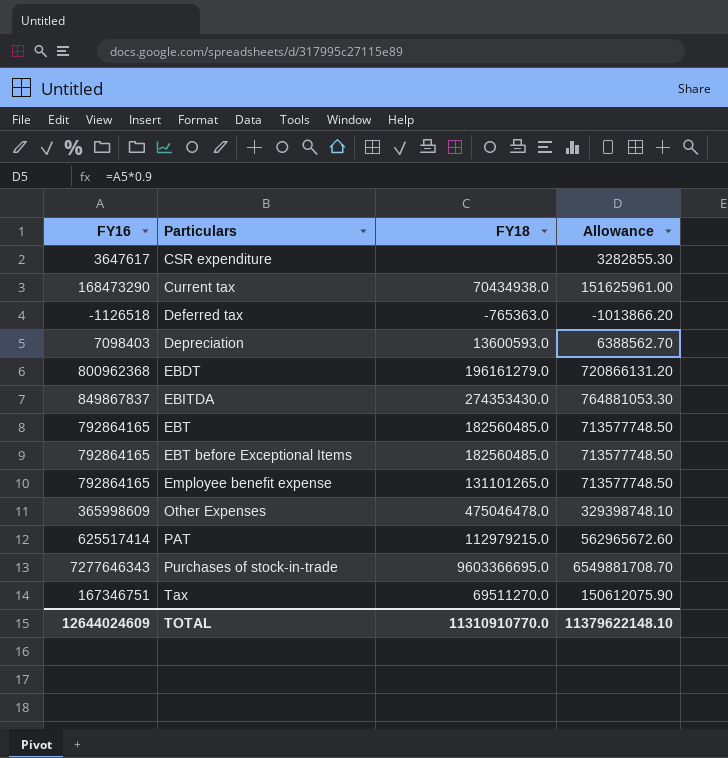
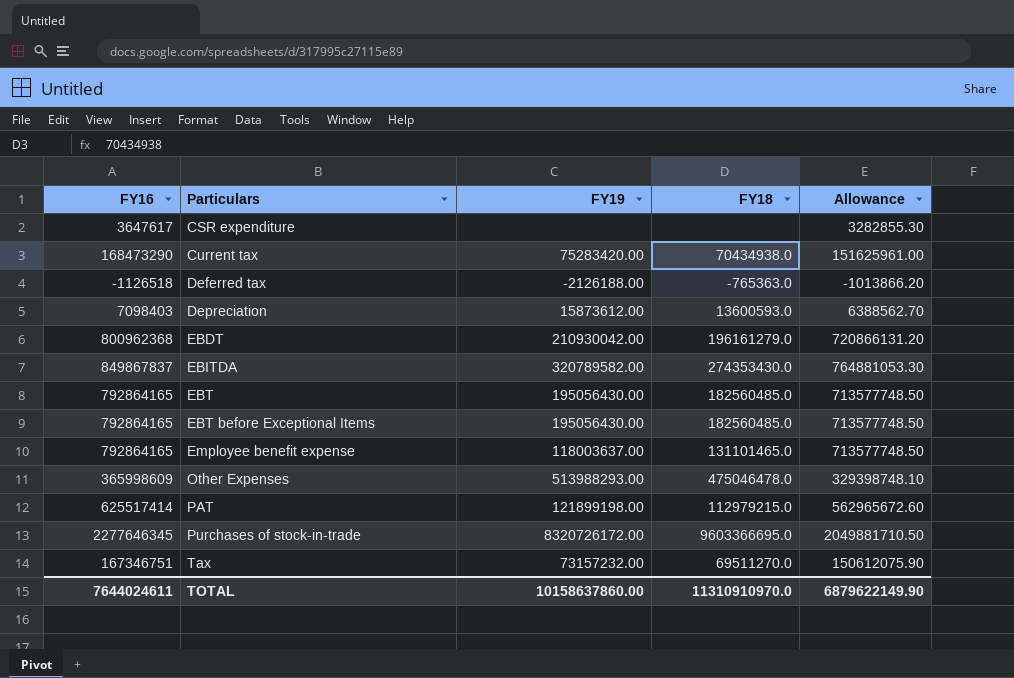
column FY19 | position: none -> 3
Employee benefit expense | FY18: 131101265.0 -> 131101465.0
Purchases of stock-in-trade | FY16: 7277646343 -> 2277646345
Purchases of stock-in-trade | Allowance: 6549881708.70 -> 2049881710.50
TOTAL | FY16: 12644024609 -> 7644024611
TOTAL | FY18: 11310910770.0 -> 11310910970.0
TOTAL | Allowance: 11379622148.10 -> 6879622149.90

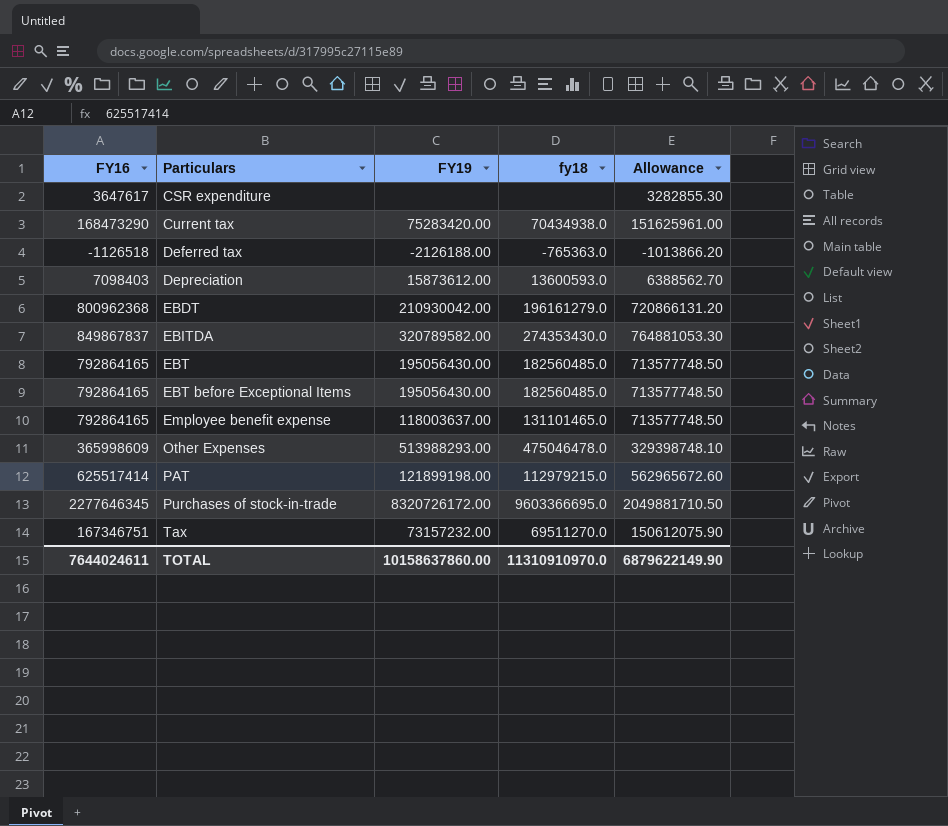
column name: FY18 -> fy18

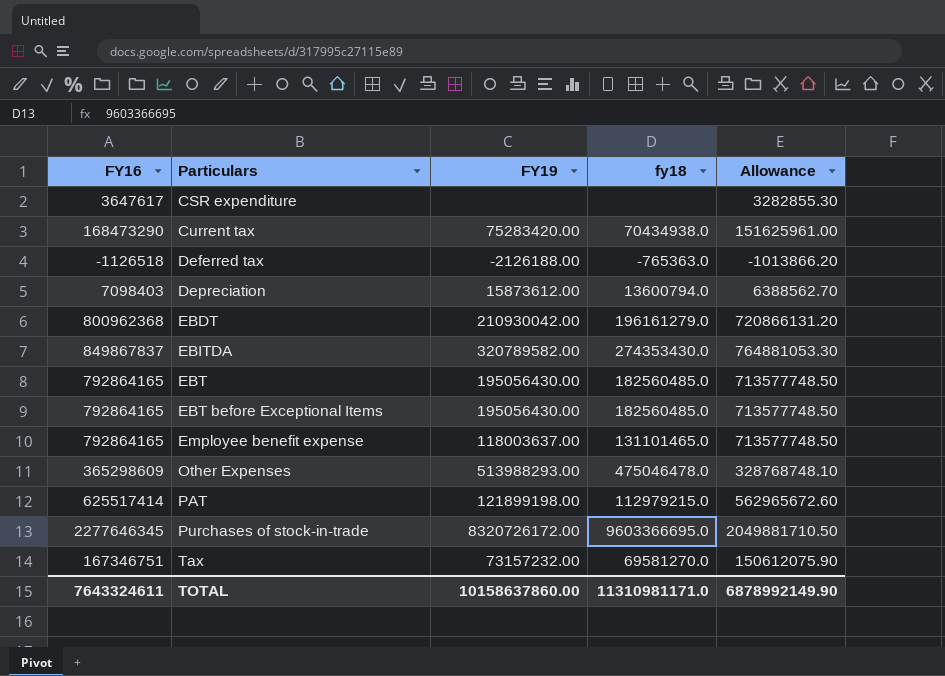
Depreciation | fy18: 13600593.0 -> 13600794.0
Other Expenses | FY16: 365998609 -> 365298609
Other Expenses | Allowance: 329398748.10 -> 328768748.10
Tax | fy18: 69511270.0 -> 69581270.0
TOTAL | FY16: 7644024611 -> 7643324611
TOTAL | fy18: 11310910970.0 -> 11310981171.0
TOTAL | Allowance: 6879622149.90 -> 6878992149.90

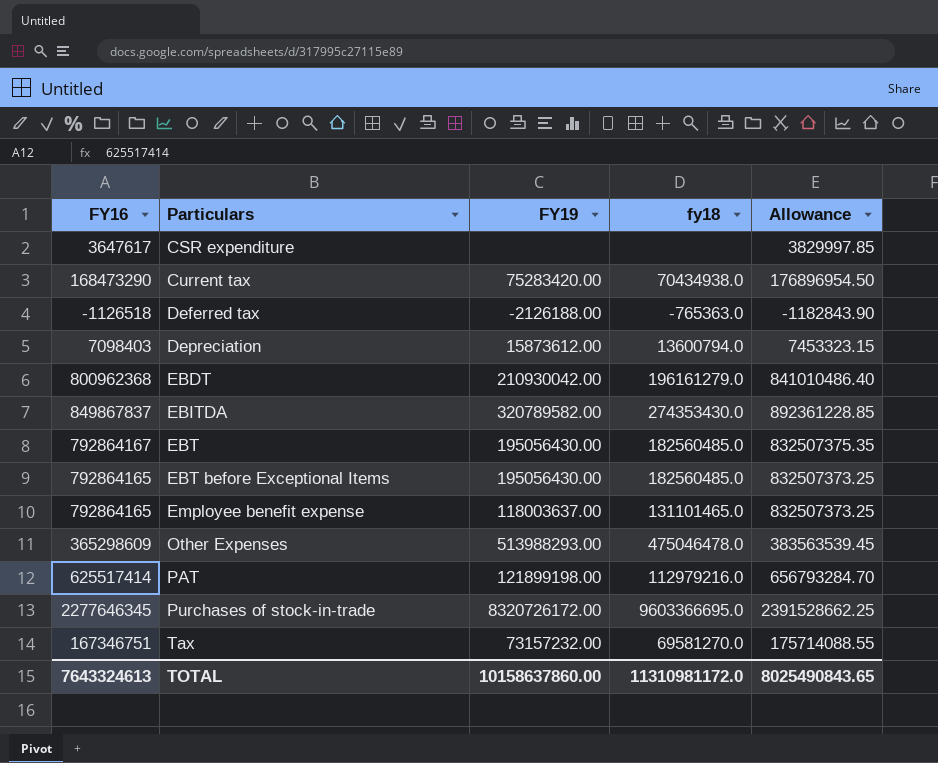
column Allowance | formula: [FY16] * 0.9 -> [FY16] * 1.05
EBT | FY16: 792864165 -> 792864167
PAT | fy18: 112979215.0 -> 112979216.0
TOTAL | FY16: 7643324611 -> 7643324613
TOTAL | fy18: 11310981171.0 -> 11310981172.0
TOTAL | Allowance: 6878992149.90 -> 8025490843.65

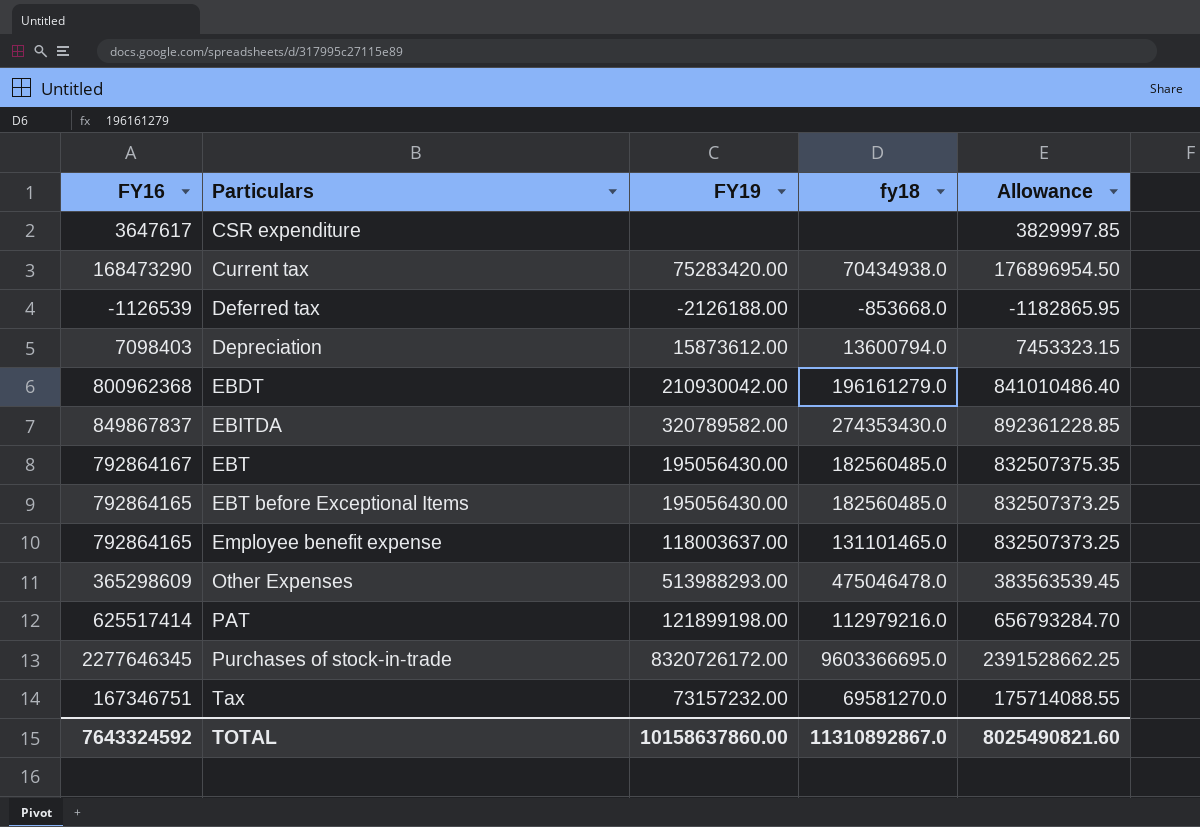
Deferred tax | FY16: -1126518 -> -1126539
Deferred tax | fy18: -765363.0 -> -853668.0
Deferred tax | Allowance: -1182843.90 -> -1182865.95
TOTAL | FY16: 7643324613 -> 7643324592
TOTAL | fy18: 11310981172.0 -> 11310892867.0
TOTAL | Allowance: 8025490843.65 -> 8025490821.60

